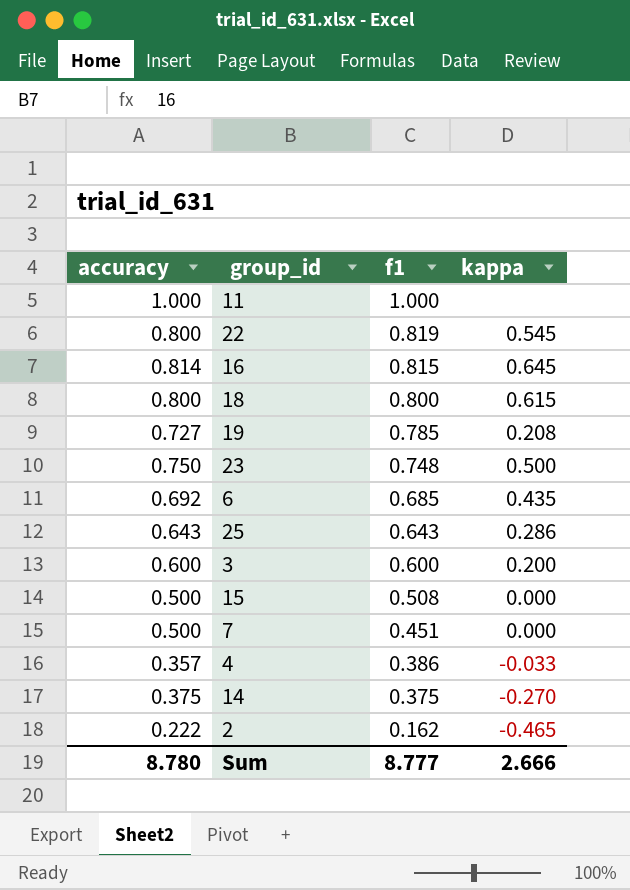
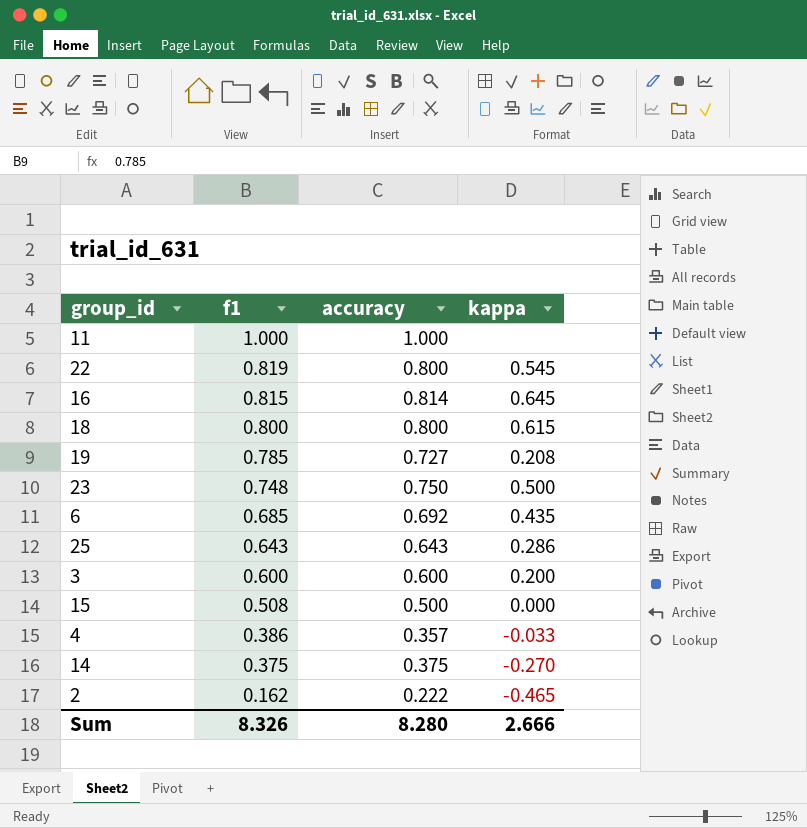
column accuracy | position: 1 -> 3
row 7: 0.500 | 0.451 | 0.000 -> none
Sum | f1: 8.777 -> 8.326
Sum | accuracy: 8.780 -> 8.280

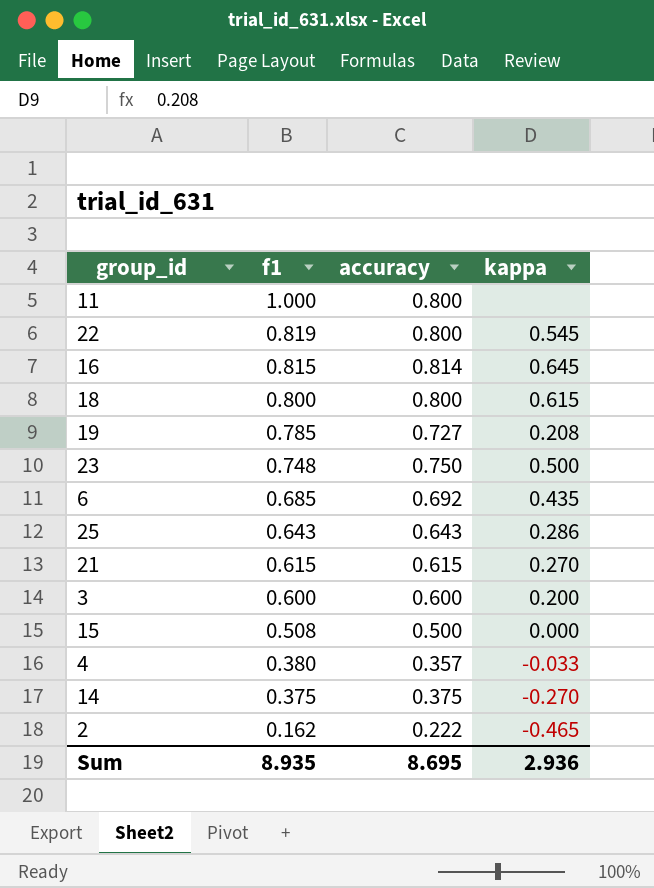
11 | accuracy: 1.000 -> 0.800
row 21: none -> 0.615 | 0.615 | 0.270
4 | f1: 0.386 -> 0.380
Sum | f1: 8.326 -> 8.935
Sum | accuracy: 8.280 -> 8.695
Sum | kappa: 2.666 -> 2.936

